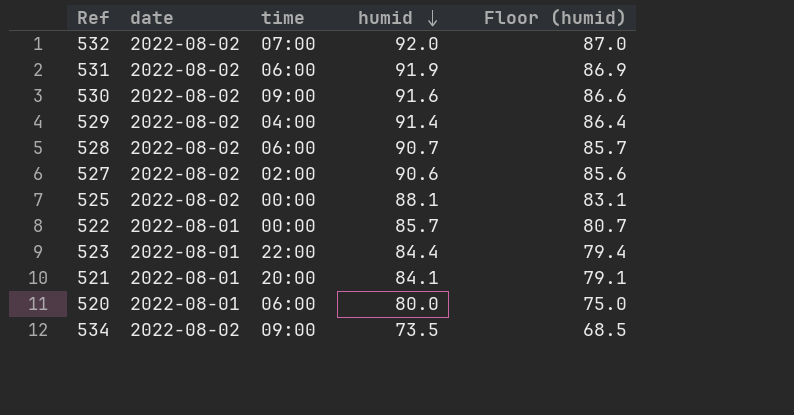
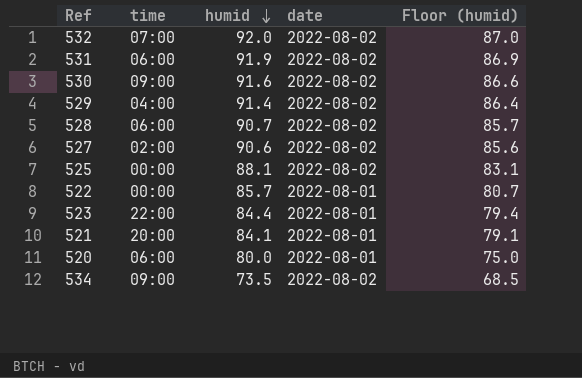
column date | position: 2 -> 4

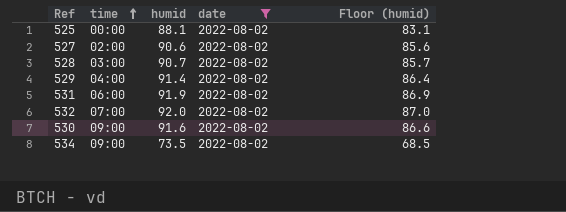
filter: none -> date = 2022-08-02
row order: humid descending -> time ascending
528 | time: 06:00 -> 03:00

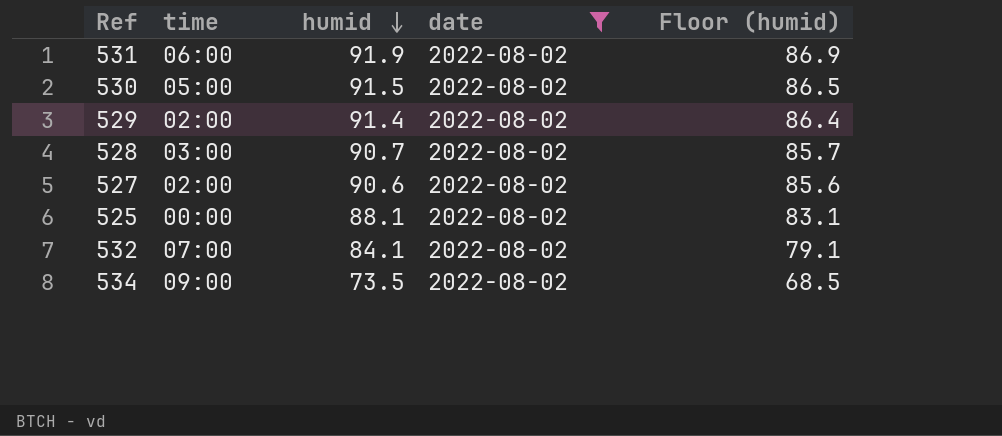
row order: time ascending -> humid descending
530 | time: 09:00 -> 05:00
530 | humid: 91.6 -> 91.5
530 | Floor (humid): 86.6 -> 86.5
529 | time: 04:00 -> 02:00
532 | humid: 92.0 -> 84.1
532 | Floor (humid): 87.0 -> 79.1

